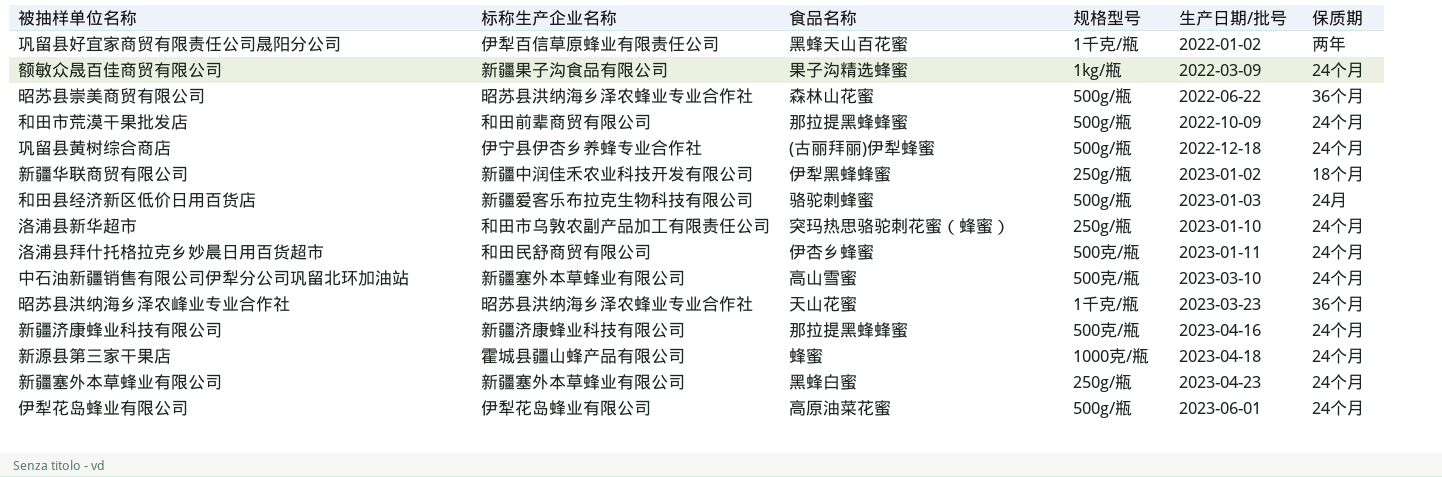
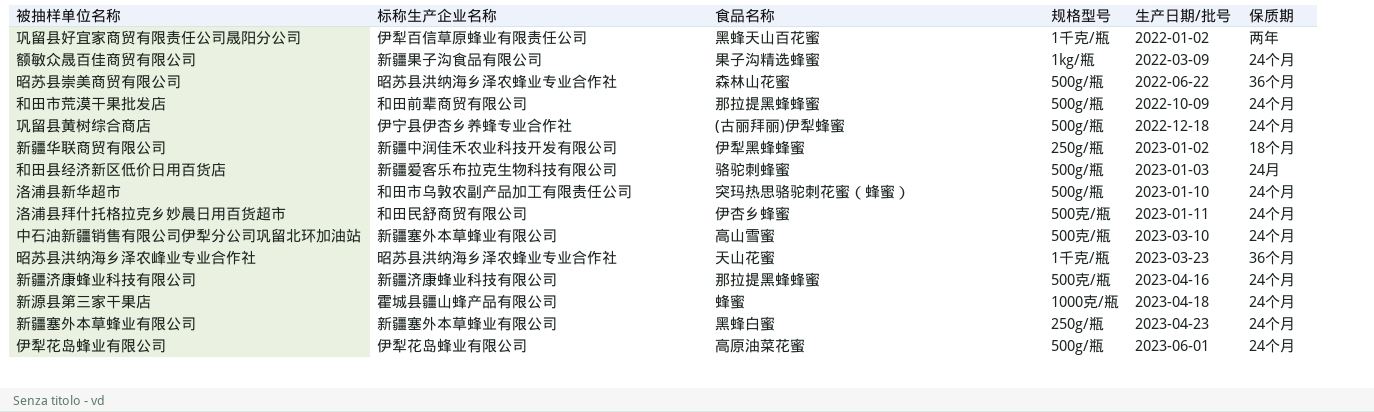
洛浦县新华超市 | 规格型号: 250g/瓶 -> 500g/瓶

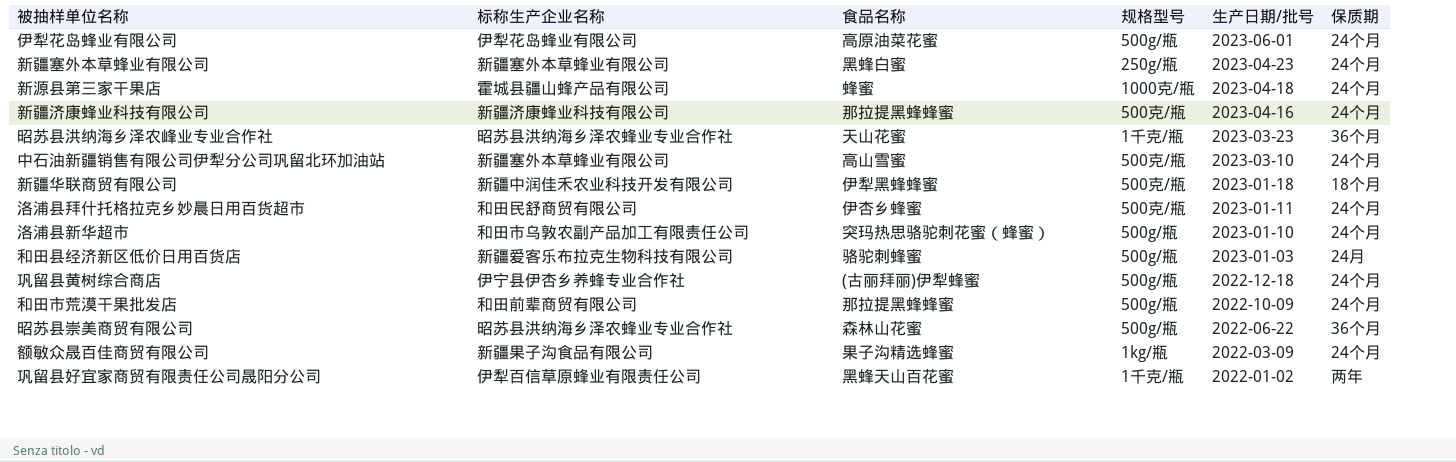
row order: 生产日期/批号 ascending -> 生产日期/批号 descending
新疆华联商贸有限公司 | 规格型号: 250g/瓶 -> 500克/瓶
新疆华联商贸有限公司 | 生产日期/批号: 2023-01-02 -> 2023-01-18

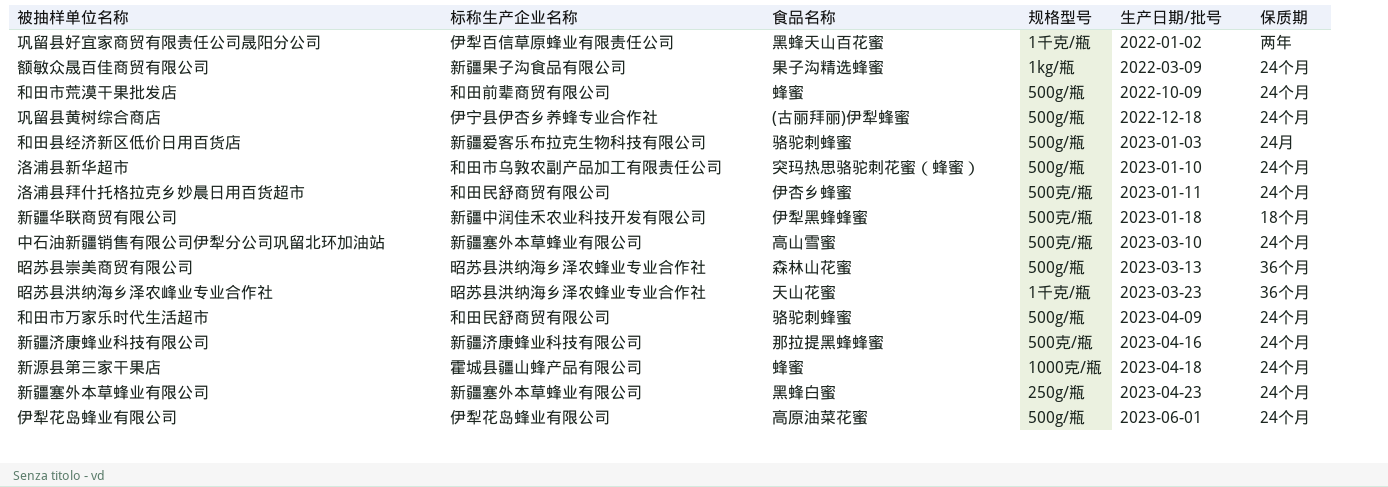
row order: 生产日期/批号 descending -> 生产日期/批号 ascending
和田市荒漠干果批发店 | 食品名称: 那拉提黑蜂蜂蜜 -> 蜂蜜
昭苏县崇美商贸有限公司 | 生产日期/批号: 2022-06-22 -> 2023-03-13
row 和田市万家乐时代生活超市: none -> 和田民舒商贸有限公司 | 骆驼刺蜂蜜 | 500g/瓶 | 2023-04-09 | 24个月

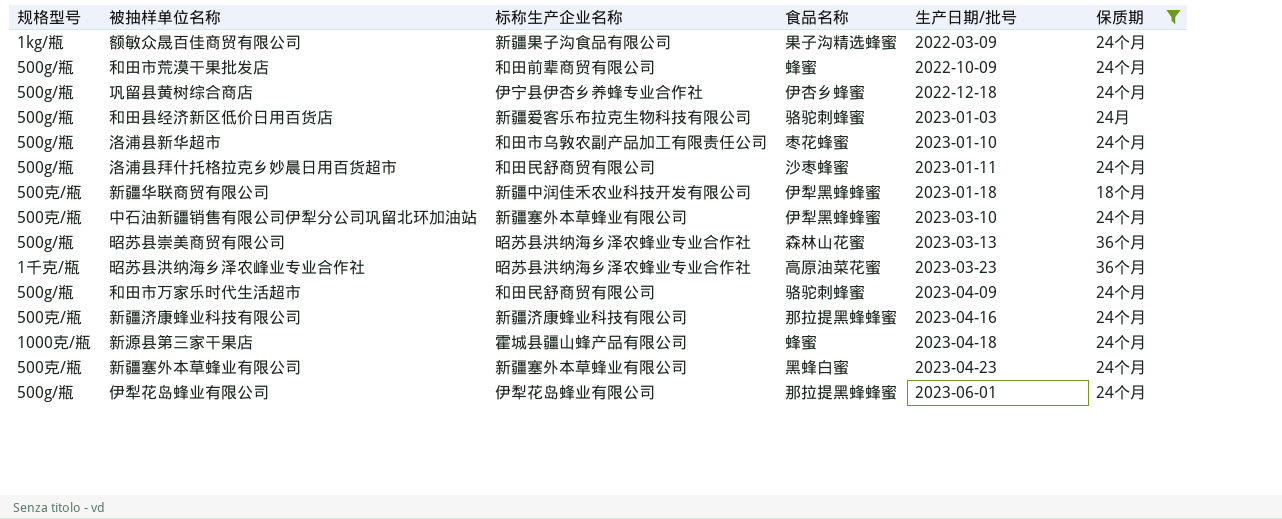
filter: none -> 保质期 != 两年
column 规格型号 | position: 4 -> 1
巩留县黄树综合商店 | 食品名称: (古丽拜丽)伊犁蜂蜜 -> 伊杏乡蜂蜜
洛浦县新华超市 | 食品名称: 突玛热思骆驼刺花蜜（蜂蜜） -> 枣花蜂蜜
洛浦县拜什托格拉克乡妙晨日用百货超市 | 规格型号: 500克/瓶 -> 500g/瓶
洛浦县拜什托格拉克乡妙晨日用百货超市 | 食品名称: 伊杏乡蜂蜜 -> 沙枣蜂蜜
中石油新疆销售有限公司伊犁分公司巩留北环加油站 | 食品名称: 高山雪蜜 -> 伊犁黑蜂蜂蜜
昭苏县洪纳海乡泽农峰业专业合作社 | 食品名称: 天山花蜜 -> 高原油菜花蜜
新疆塞外本草蜂业有限公司 | 规格型号: 250g/瓶 -> 500克/瓶
伊犁花岛蜂业有限公司 | 食品名称: 高原油菜花蜜 -> 那拉提黑蜂蜂蜜

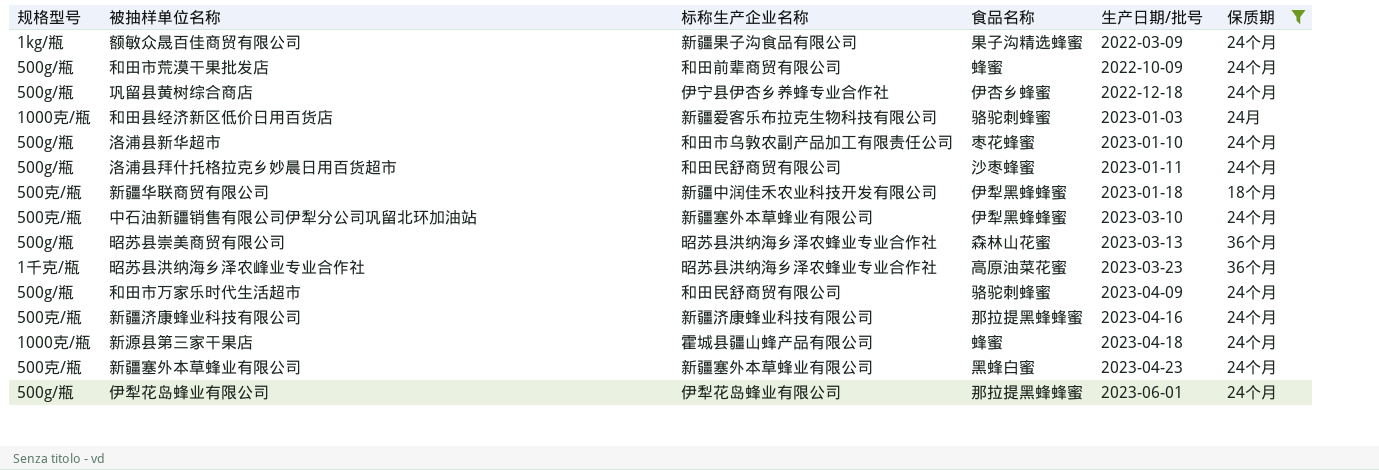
和田县经济新区低价日用百货店 | 规格型号: 500g/瓶 -> 1000克/瓶

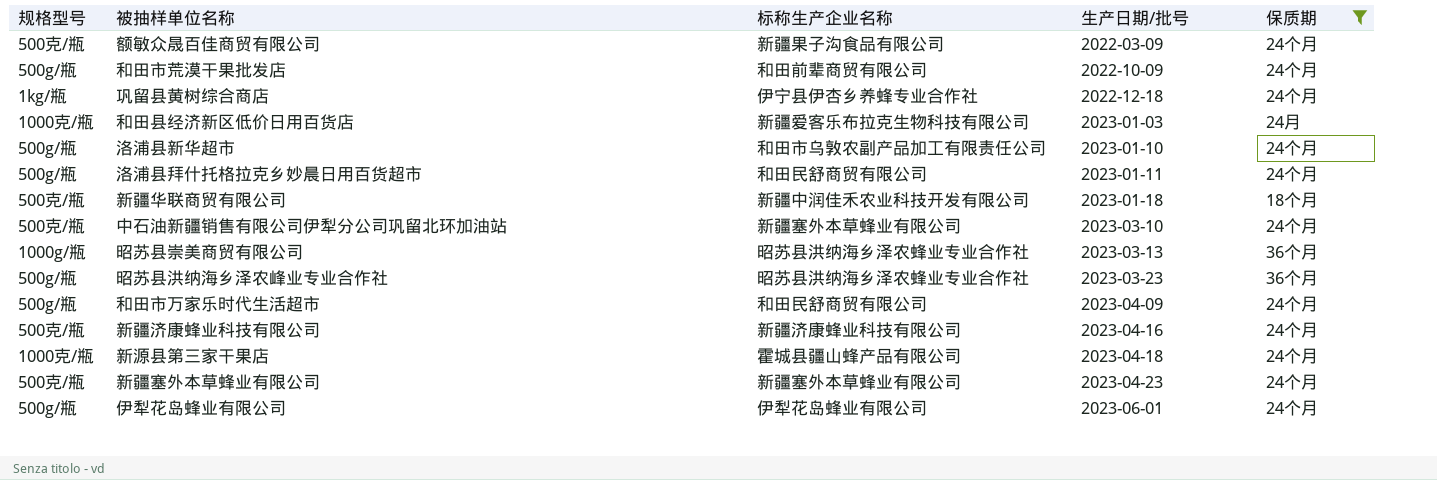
column 食品名称 | position: 4 -> none
额敏众晟百佳商贸有限公司 | 规格型号: 1kg/瓶 -> 500克/瓶
巩留县黄树综合商店 | 规格型号: 500g/瓶 -> 1kg/瓶
昭苏县崇美商贸有限公司 | 规格型号: 500g/瓶 -> 1000g/瓶
昭苏县洪纳海乡泽农峰业专业合作社 | 规格型号: 1千克/瓶 -> 500g/瓶

